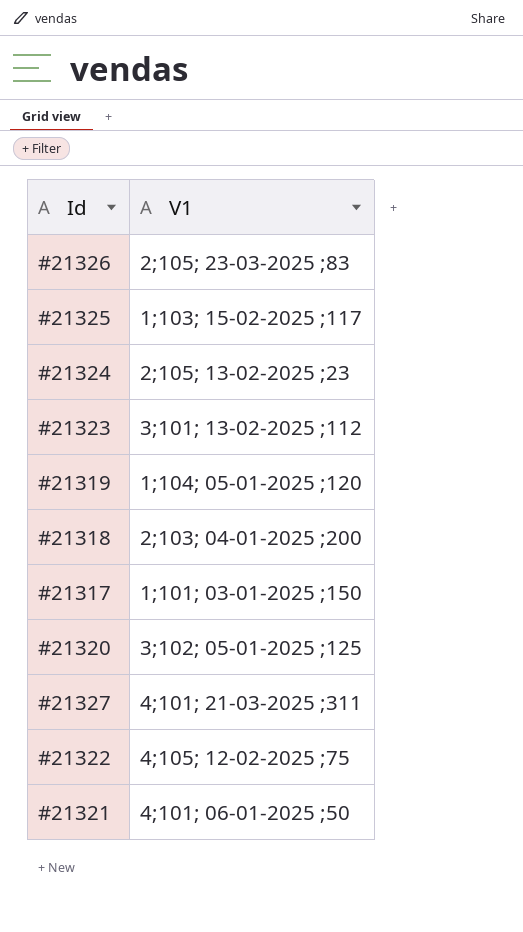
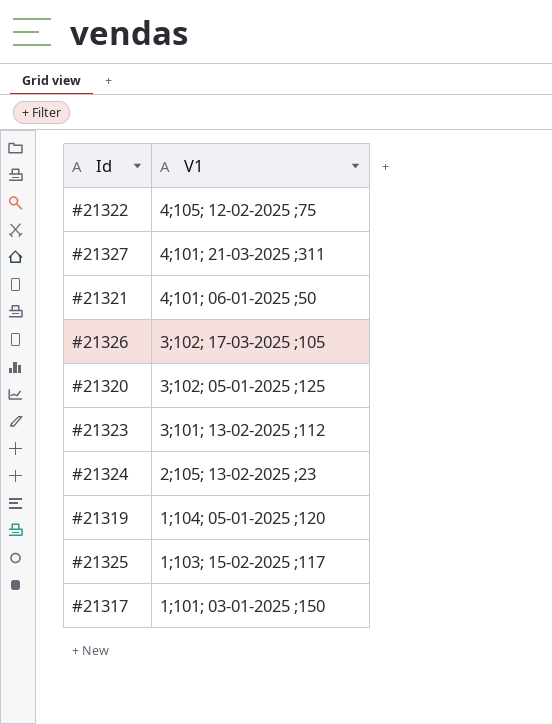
row order: none -> V1 descending
row #21318: 2;103; 04-01-2025 ;200 -> none
#21326 | V1: 2;105; 23-03-2025 ;83 -> 3;102; 17-03-2025 ;105

